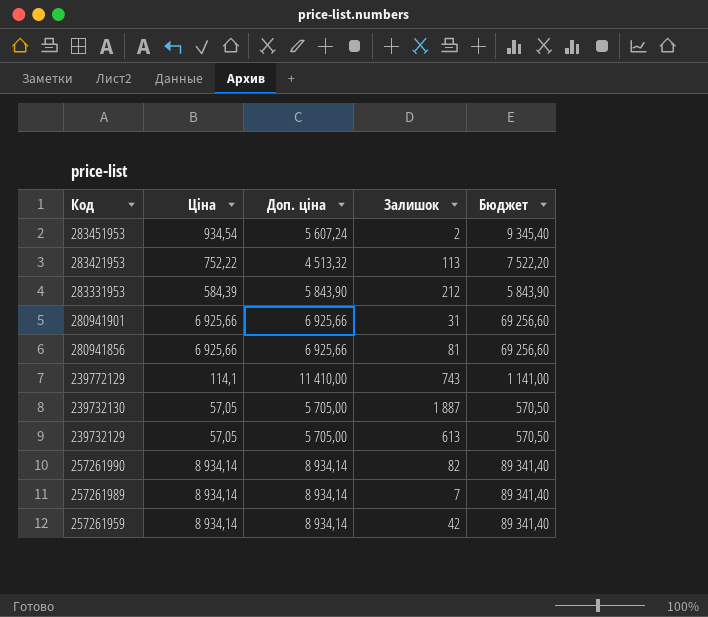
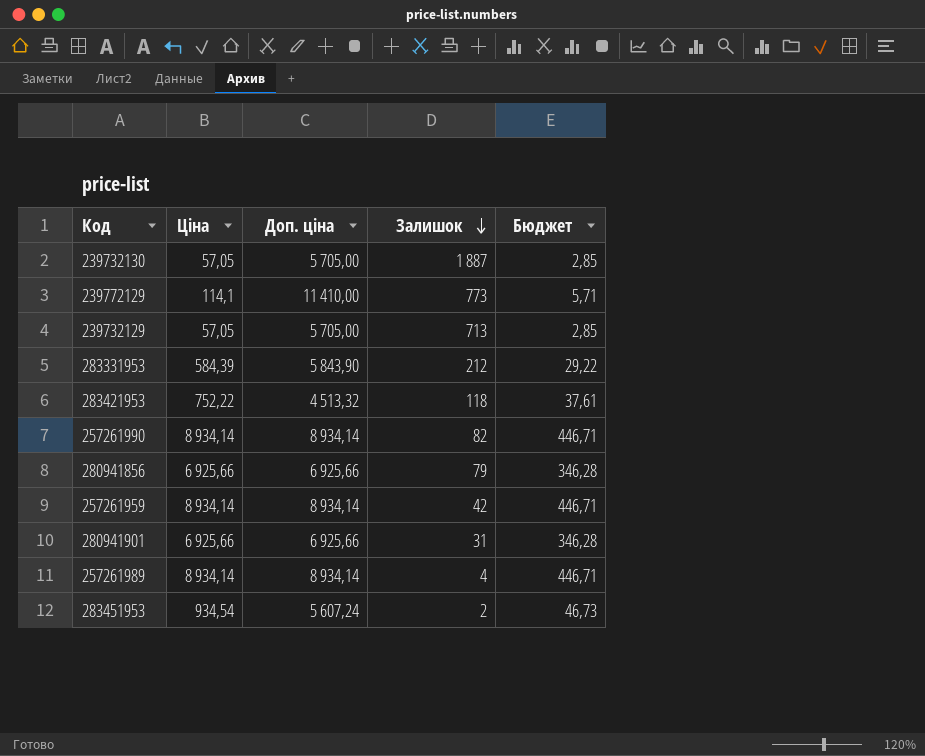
row order: none -> Залишок descending
column Бюджет | formula: [Ціна] * 10 -> [Ціна] * 0,05
239772129 | Залишок: 743 -> 773
239732129 | Залишок: 613 -> 713
283421953 | Залишок: 113 -> 118
280941856 | Залишок: 81 -> 79
257261989 | Залишок: 7 -> 4

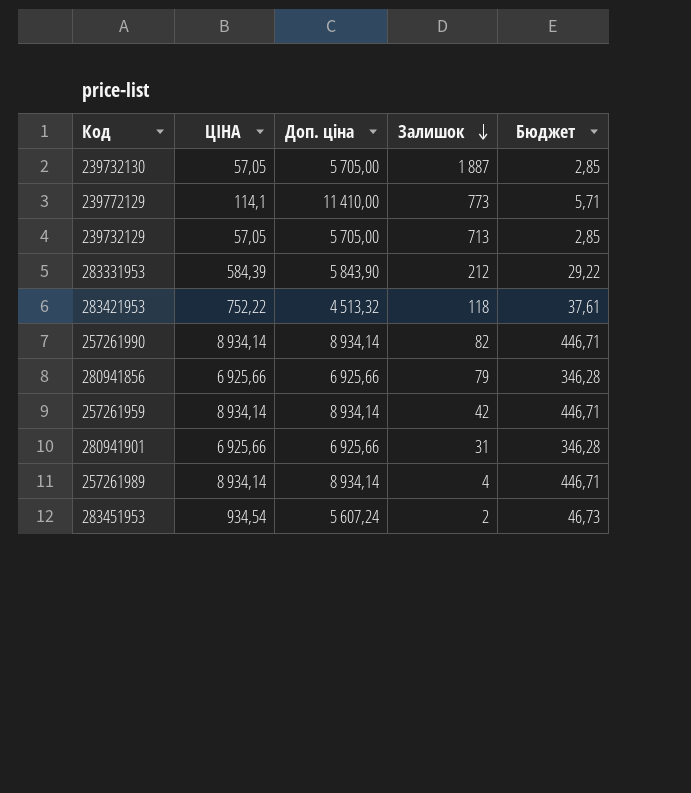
column name: Ціна -> ЦІНА

